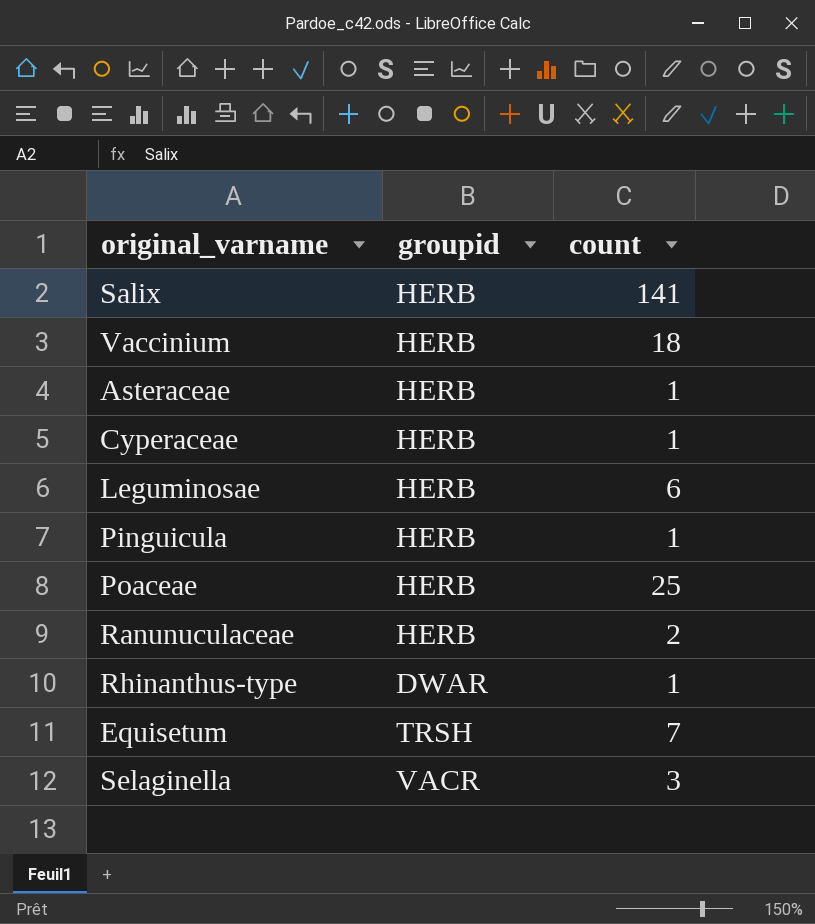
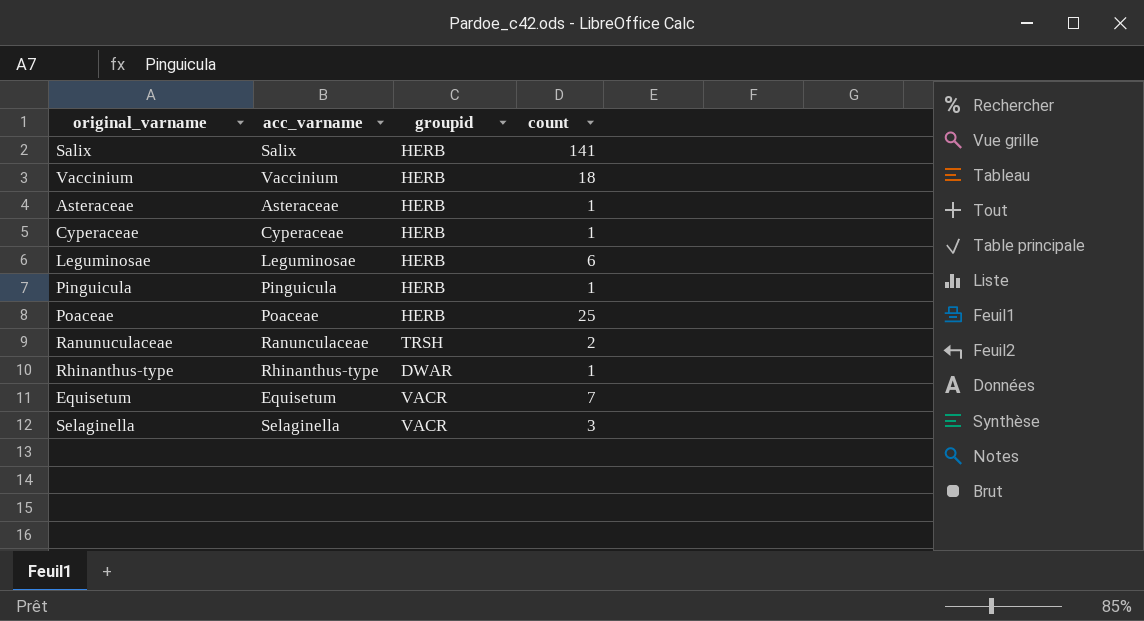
column acc_varname | position: none -> 2
Ranunuculaceae | groupid: HERB -> TRSH
Equisetum | groupid: TRSH -> VACR

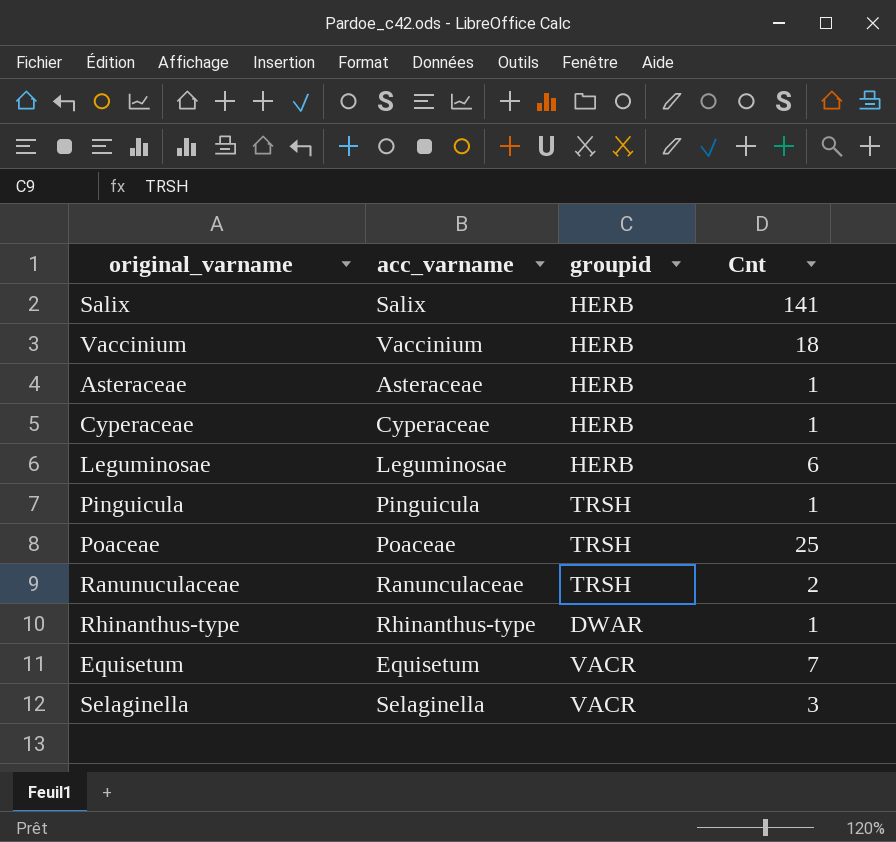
column name: count -> Cnt
Pinguicula | groupid: HERB -> TRSH
Poaceae | groupid: HERB -> TRSH

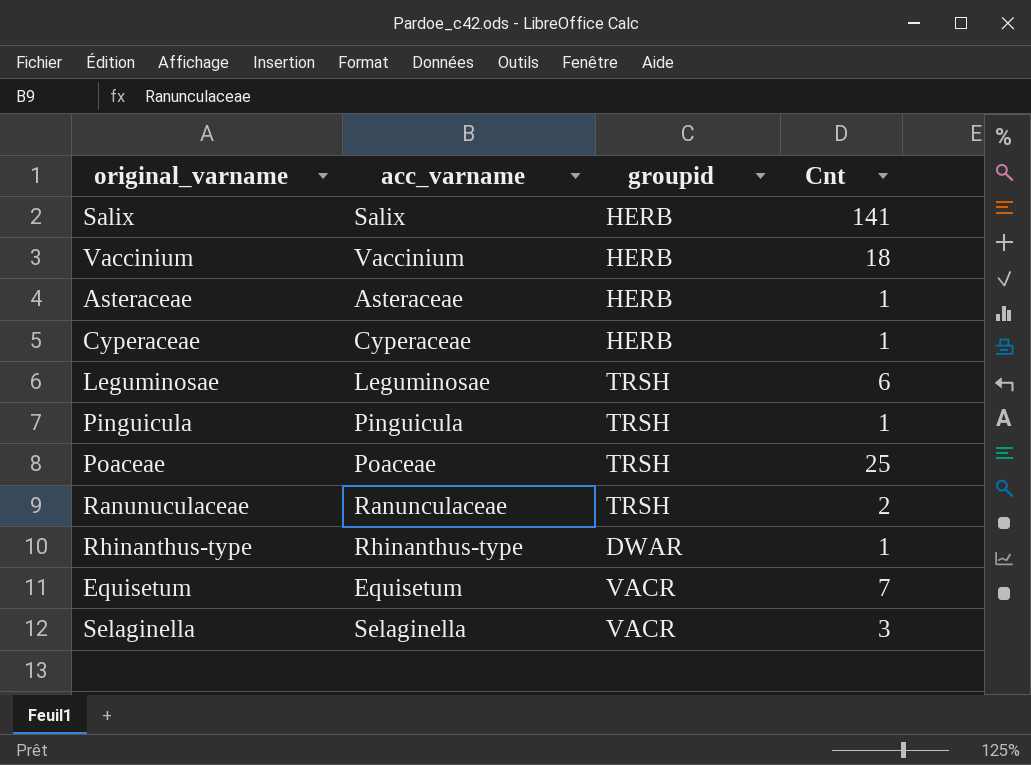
Leguminosae | groupid: HERB -> TRSH

